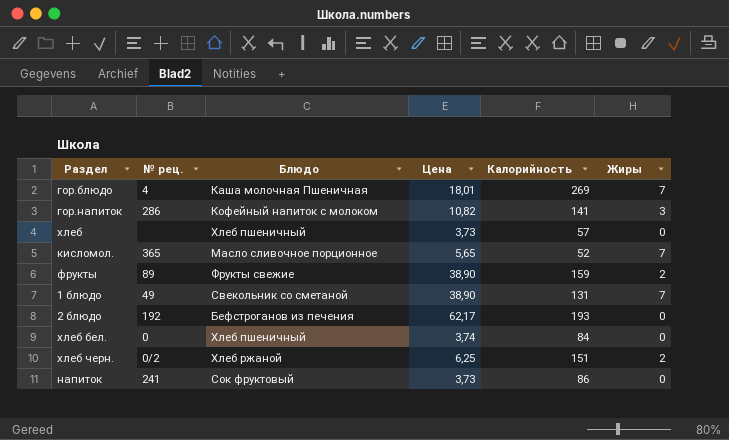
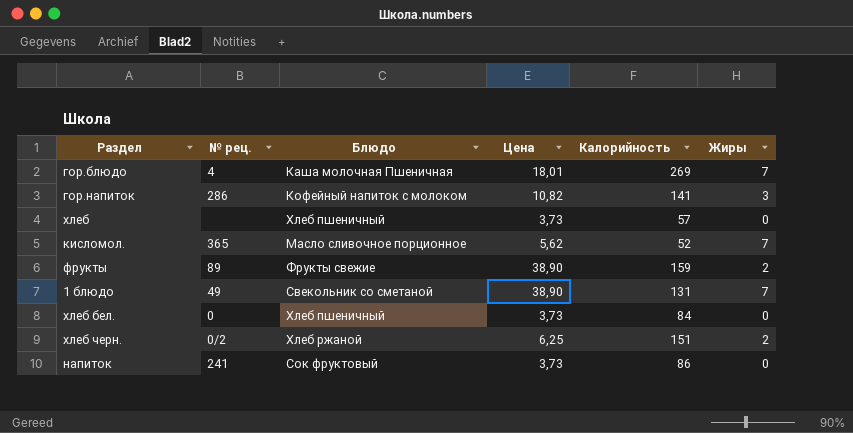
row 2 блюдо: 192 | Бефстроганов из печения | 62,17 | 193 | 0 -> none
кисломол. | Цена: 5,65 -> 5,62
хлеб бел. | Цена: 3,74 -> 3,73

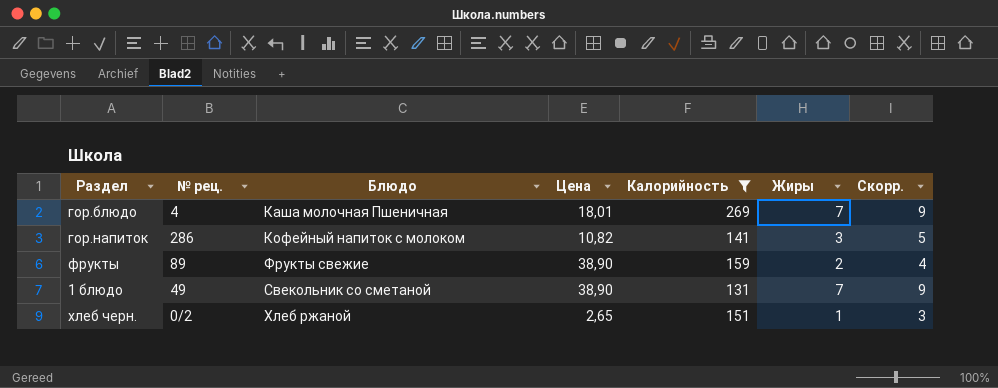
filter: none -> Калорийность >= 131
column Скорр. | formula: none -> [Жиры] + 2
хлеб черн. | Цена: 6,25 -> 2,65
хлеб черн. | Жиры: 2 -> 1

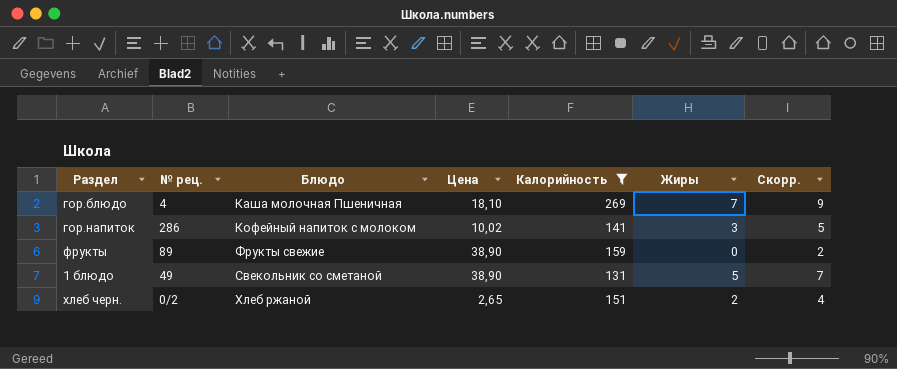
гор.блюдо | Цена: 18,01 -> 18,10
гор.напиток | Цена: 10,82 -> 10,02
фрукты | Жиры: 2 -> 0
фрукты | Скорр.: 4 -> 2
1 блюдо | Жиры: 7 -> 5
1 блюдо | Скорр.: 9 -> 7
хлеб черн. | Жиры: 1 -> 2
хлеб черн. | Скорр.: 3 -> 4

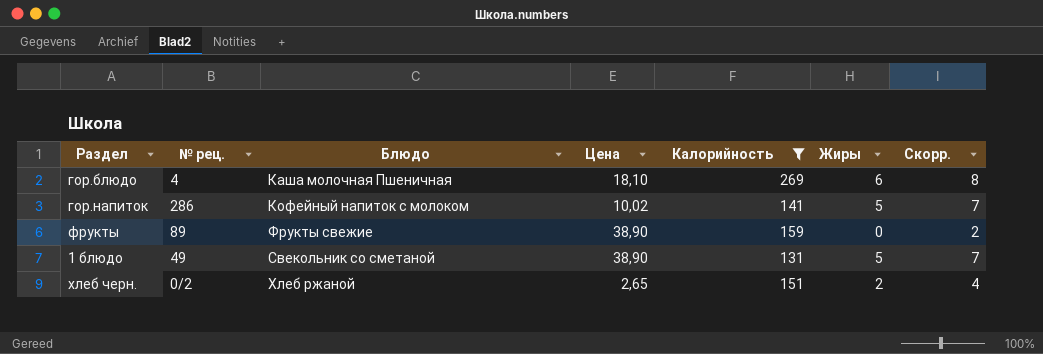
гор.блюдо | Жиры: 7 -> 6
гор.блюдо | Скорр.: 9 -> 8
гор.напиток | Жиры: 3 -> 5
гор.напиток | Скорр.: 5 -> 7

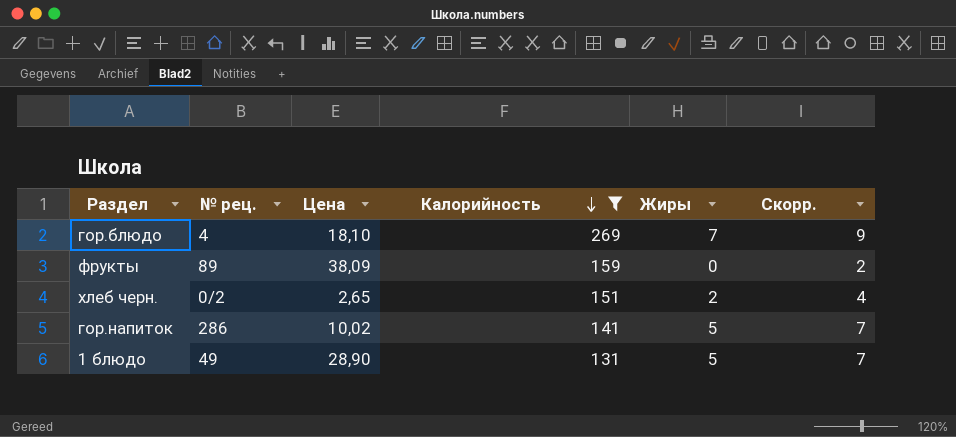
row order: none -> Калорийность descending
column Блюдо | position: 3 -> none
гор.блюдо | Жиры: 6 -> 7
гор.блюдо | Скорр.: 8 -> 9
фрукты | Цена: 38,90 -> 38,09
1 блюдо | Цена: 38,90 -> 28,90

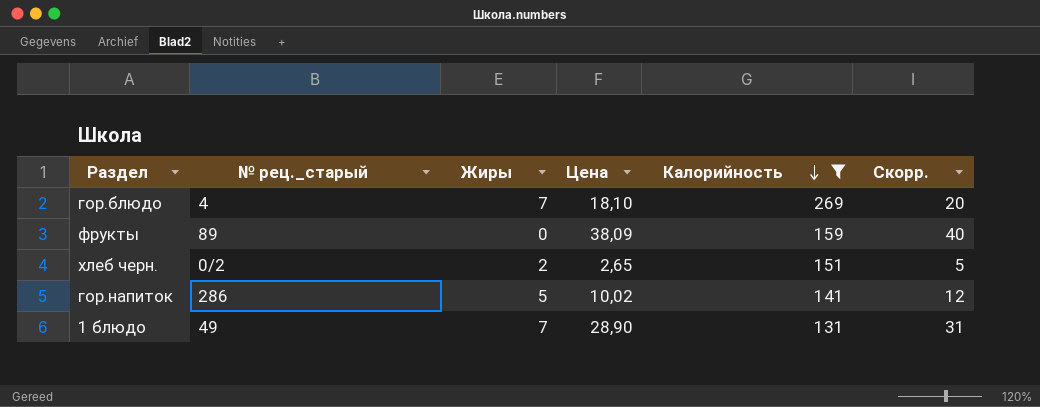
column name: № рец. -> № рец._старый
column Жиры | position: 5 -> 3
column Скорр. | formula: [Жиры] + 2 -> [Цена] + 2
1 блюдо | Жиры: 5 -> 7

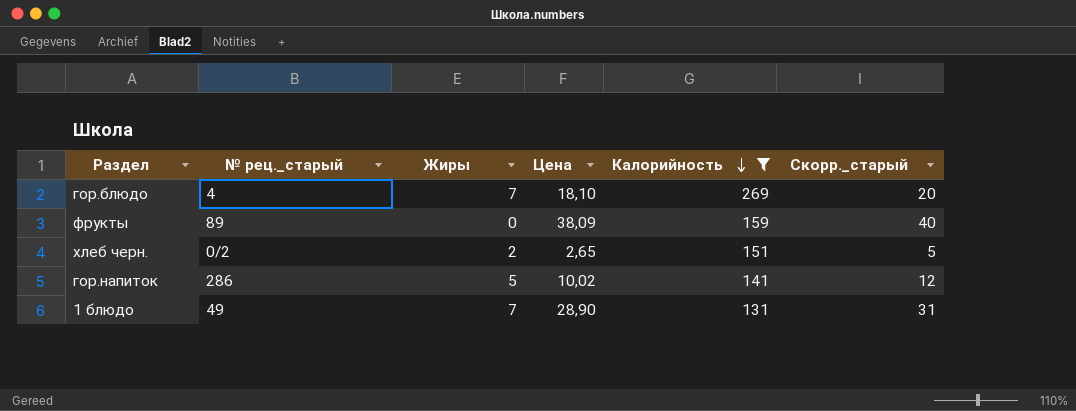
column name: Скорр. -> Скорр._старый

